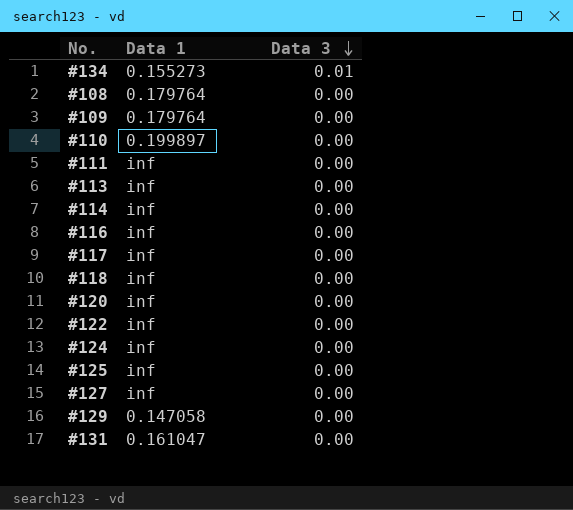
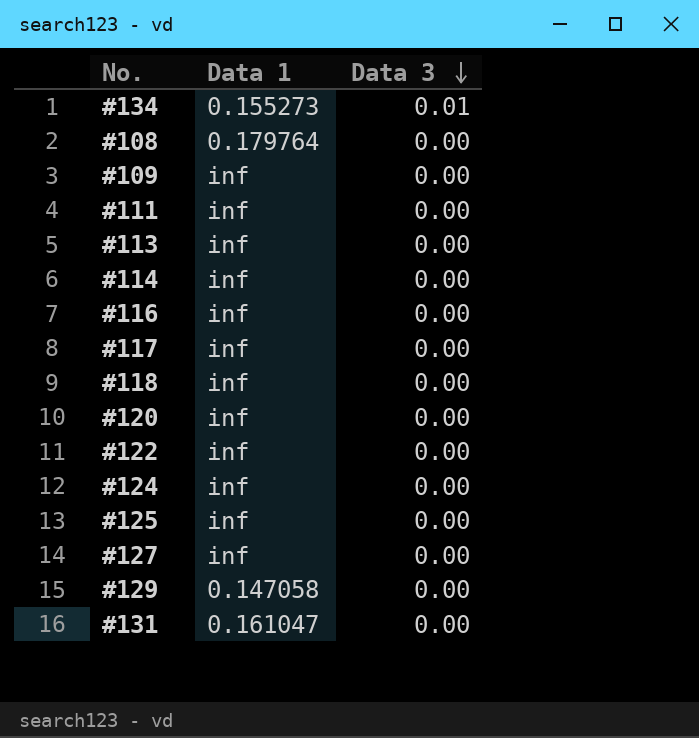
row #110: 0.199897 | 0.00 -> none
#109 | Data 1: 0.179764 -> inf

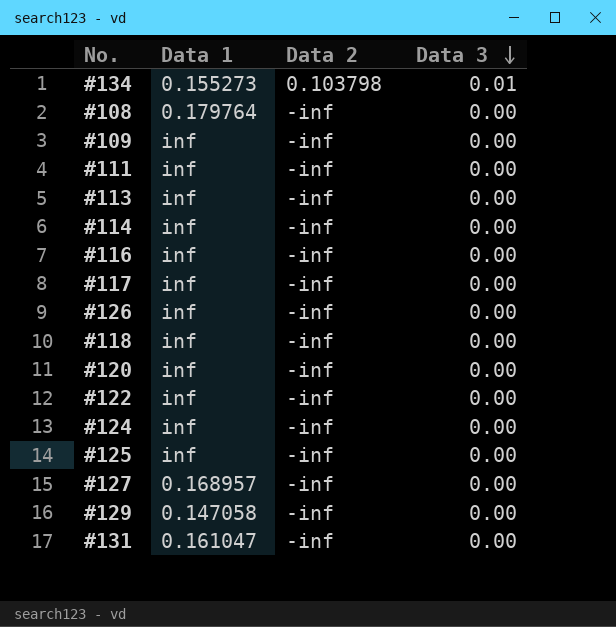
column Data 2 | position: none -> 3
row #126: none -> inf | -inf | 0.00
#127 | Data 1: inf -> 0.168957

